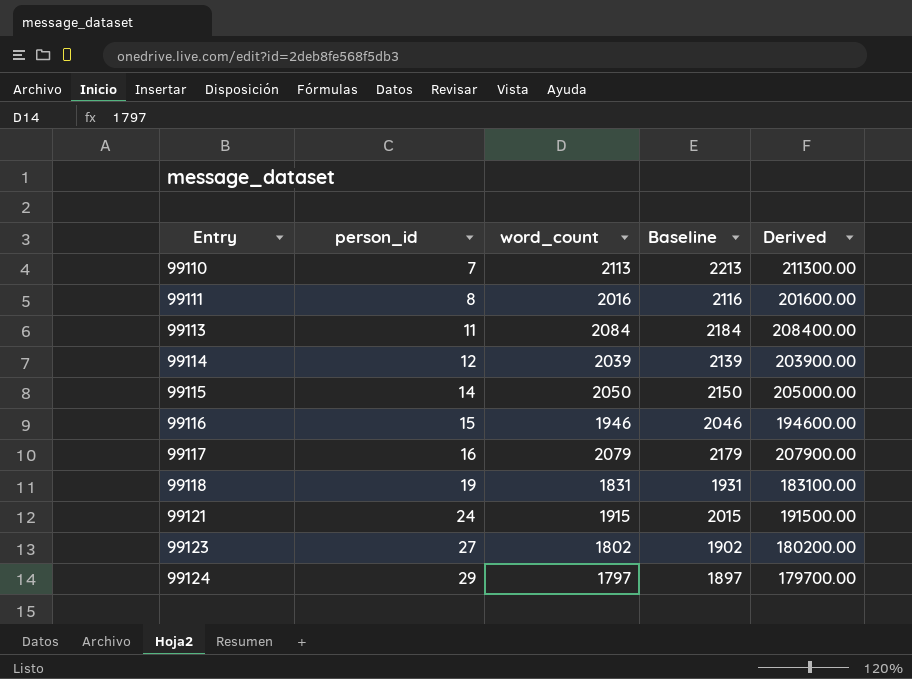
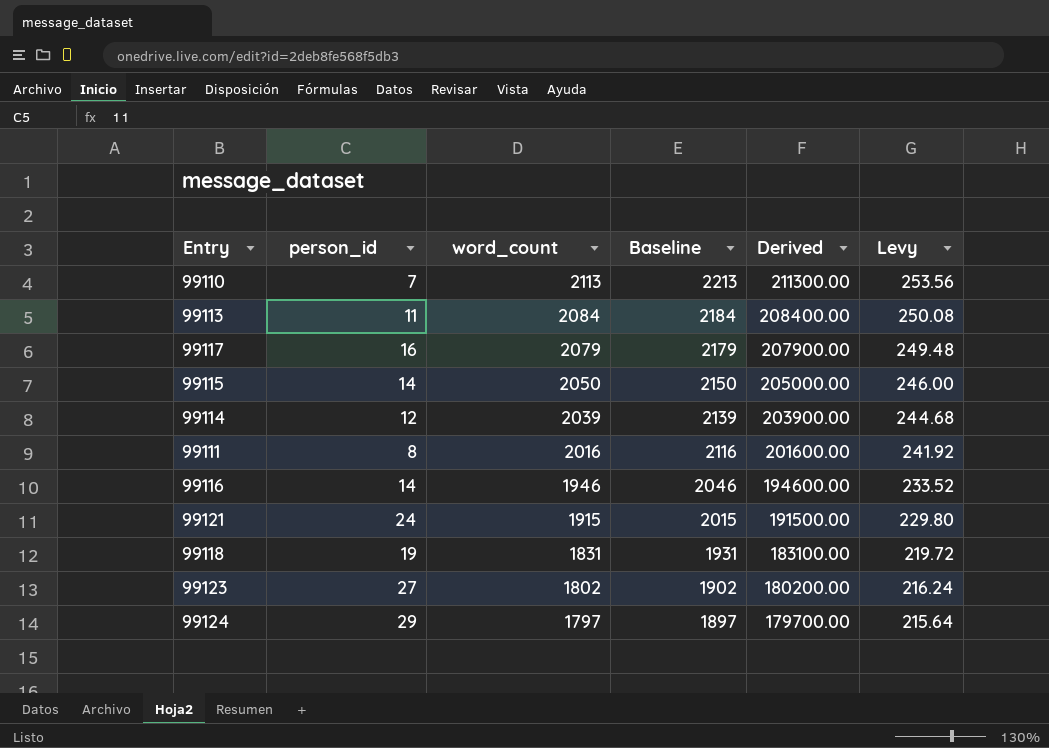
row order: Entry ascending -> word_count descending
column Levy | formula: none -> [word_count] * 0.12
99116 | person_id: 15 -> 14

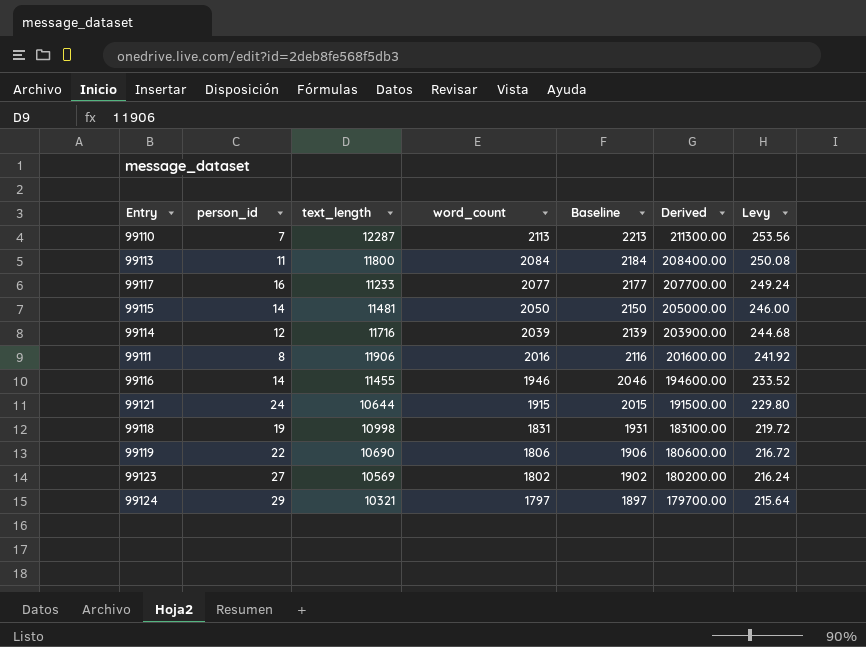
column text_length | position: none -> 3
99117 | word_count: 2079 -> 2077
99117 | Baseline: 2179 -> 2177
99117 | Derived: 207900.00 -> 207700.00
99117 | Levy: 249.48 -> 249.24
row 99119: none -> 22 | 10690 | 1806 | 1906 | 180600.00 | 216.72

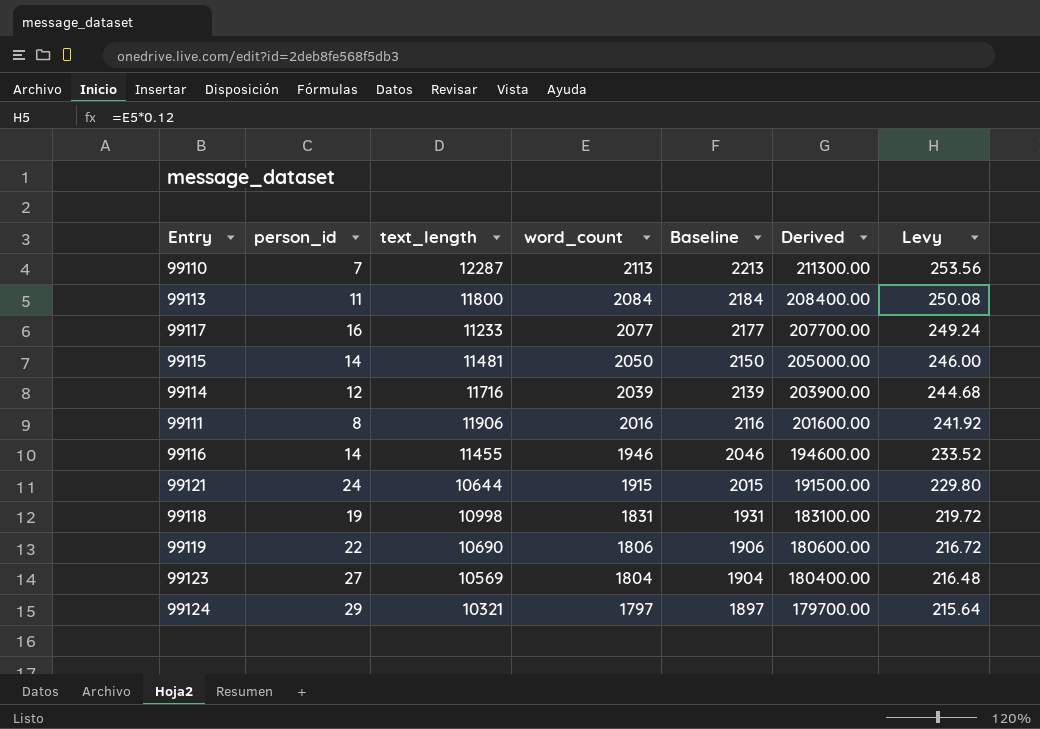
99123 | word_count: 1802 -> 1804
99123 | Baseline: 1902 -> 1904
99123 | Derived: 180200.00 -> 180400.00
99123 | Levy: 216.24 -> 216.48

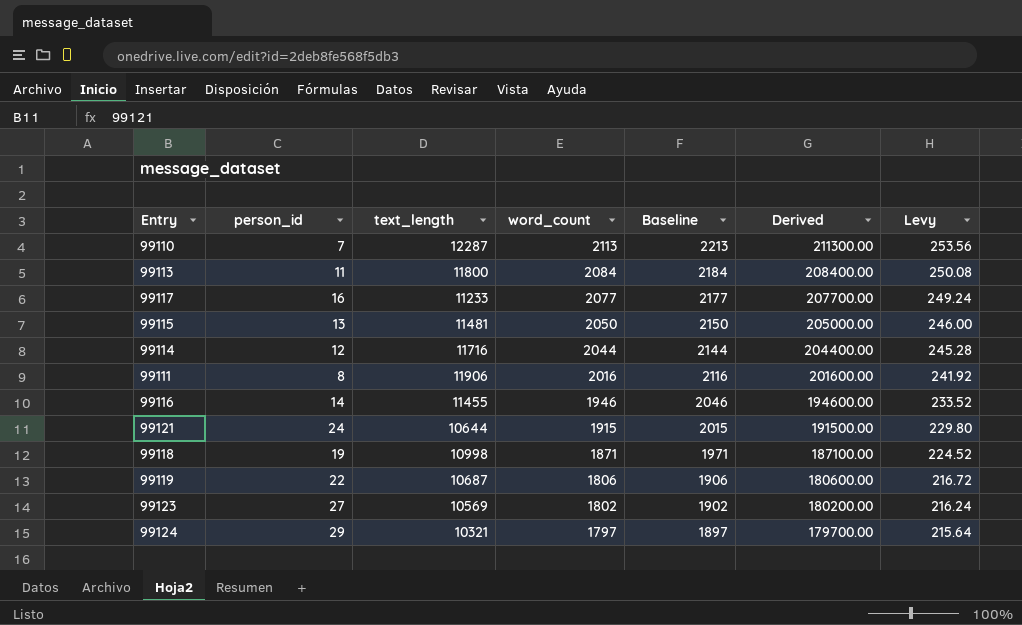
99115 | person_id: 14 -> 13
99114 | word_count: 2039 -> 2044
99114 | Baseline: 2139 -> 2144
99114 | Derived: 203900.00 -> 204400.00
99114 | Levy: 244.68 -> 245.28
99118 | word_count: 1831 -> 1871
99118 | Baseline: 1931 -> 1971
99118 | Derived: 183100.00 -> 187100.00
99118 | Levy: 219.72 -> 224.52
99119 | text_length: 10690 -> 10687
99123 | word_count: 1804 -> 1802
99123 | Baseline: 1904 -> 1902
99123 | Derived: 180400.00 -> 180200.00
99123 | Levy: 216.48 -> 216.24

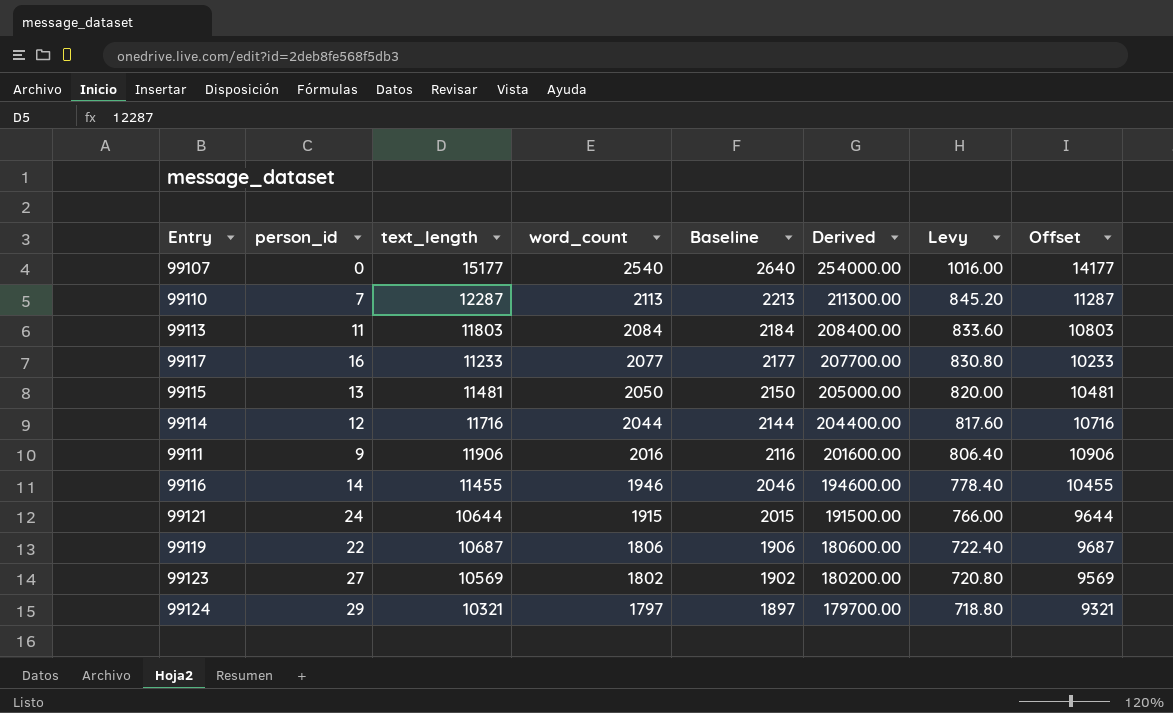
column Levy | formula: [word_count] * 0.12 -> [word_count] * 0.4
column Offset | formula: none -> [text_length] - 1000
row 99118: 19 | 10998 | 1871 | 1971 | 187100.00 | 224.52 -> none
row 99107: none -> 0 | 15177 | 2540 | 2640 | 254000.00 | 1016.00 | 14177
99113 | text_length: 11800 -> 11803
99111 | person_id: 8 -> 9

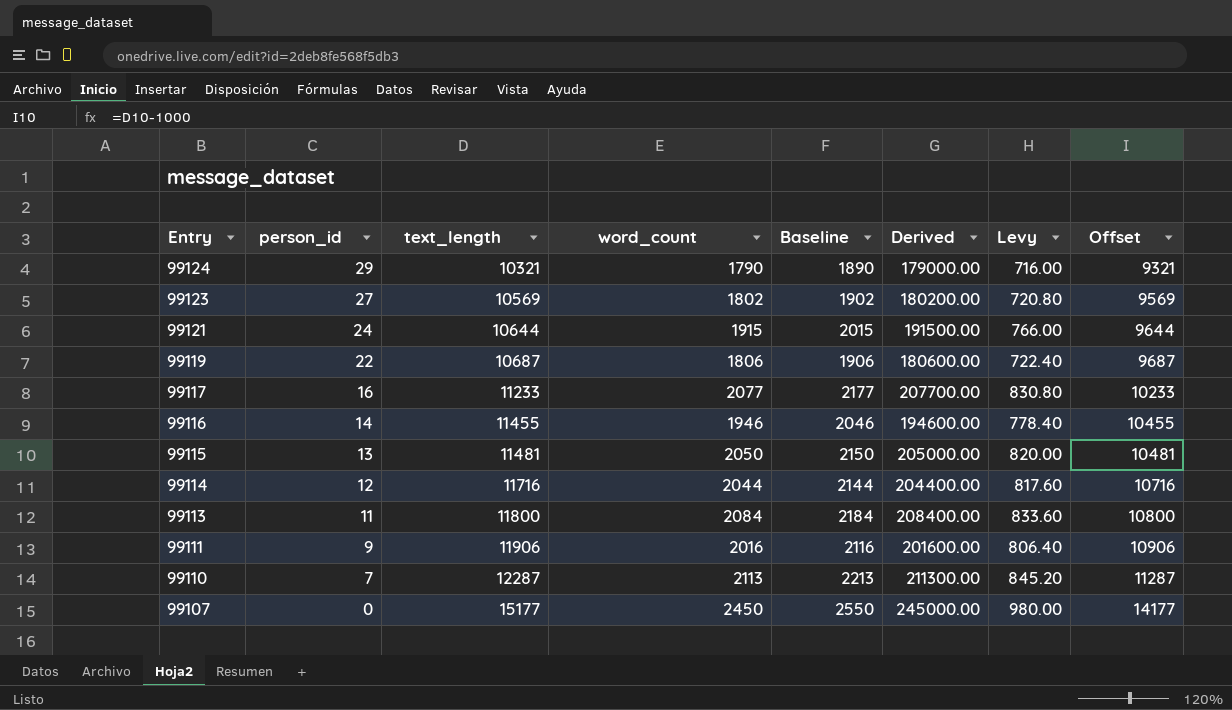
row order: word_count descending -> Entry descending
99124 | word_count: 1797 -> 1790
99124 | Baseline: 1897 -> 1890
99124 | Derived: 179700.00 -> 179000.00
99124 | Levy: 718.80 -> 716.00
99113 | text_length: 11803 -> 11800
99113 | Offset: 10803 -> 10800
99107 | word_count: 2540 -> 2450
99107 | Baseline: 2640 -> 2550
99107 | Derived: 254000.00 -> 245000.00
99107 | Levy: 1016.00 -> 980.00

